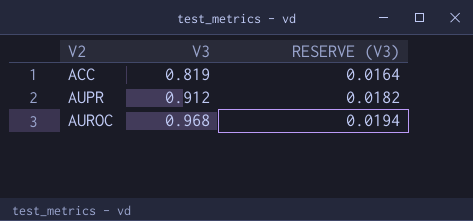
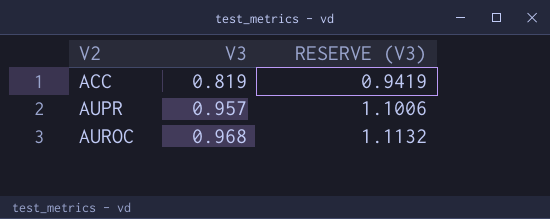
column RESERVE (V3) | formula: [V3] * 0.02 -> [V3] * 1.15
AUPR | V3: 0.912 -> 0.957

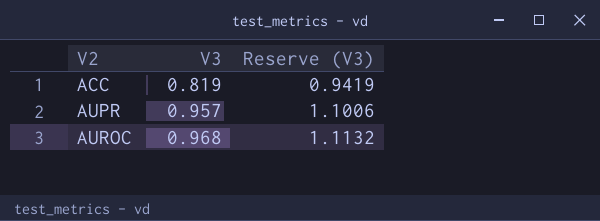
column name: RESERVE (V3) -> Reserve (V3)

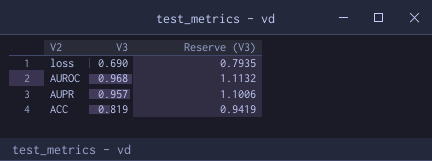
row order: V2 ascending -> V2 descending
row loss: none -> 0.690 | 0.7935

